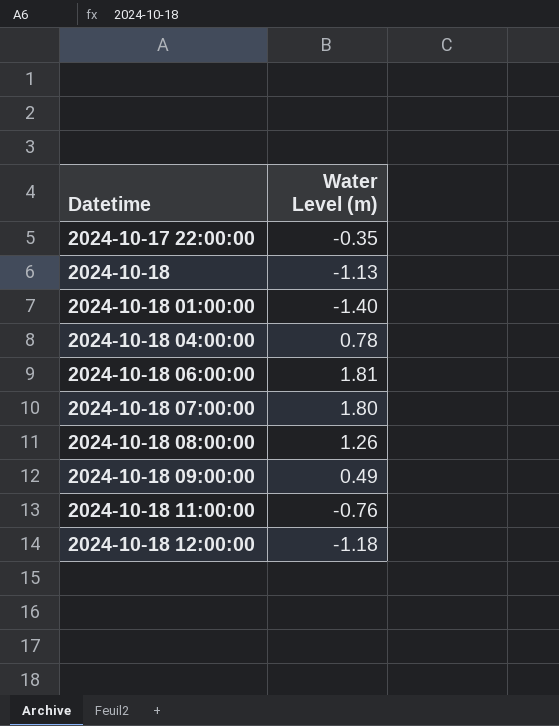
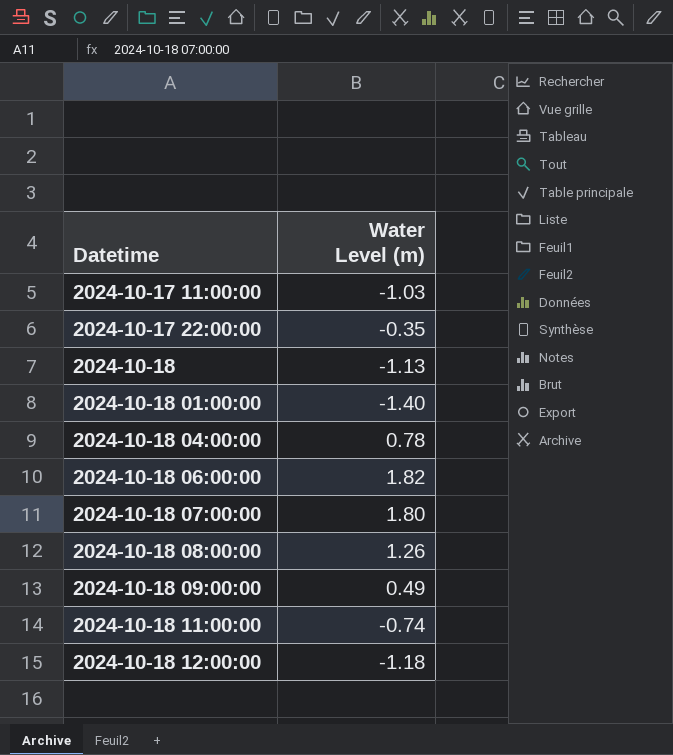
row 2024-10-17 11:00:00: none -> -1.03
2024-10-18 06:00:00 | Water Level (m): 1.81 -> 1.82
2024-10-18 11:00:00 | Water Level (m): -0.76 -> -0.74

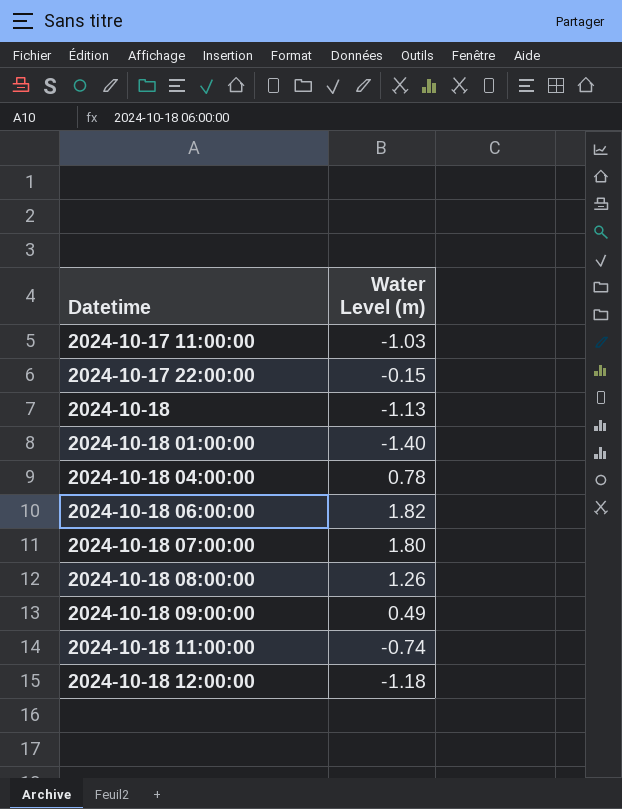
2024-10-17 22:00:00 | Water Level (m): -0.35 -> -0.15

